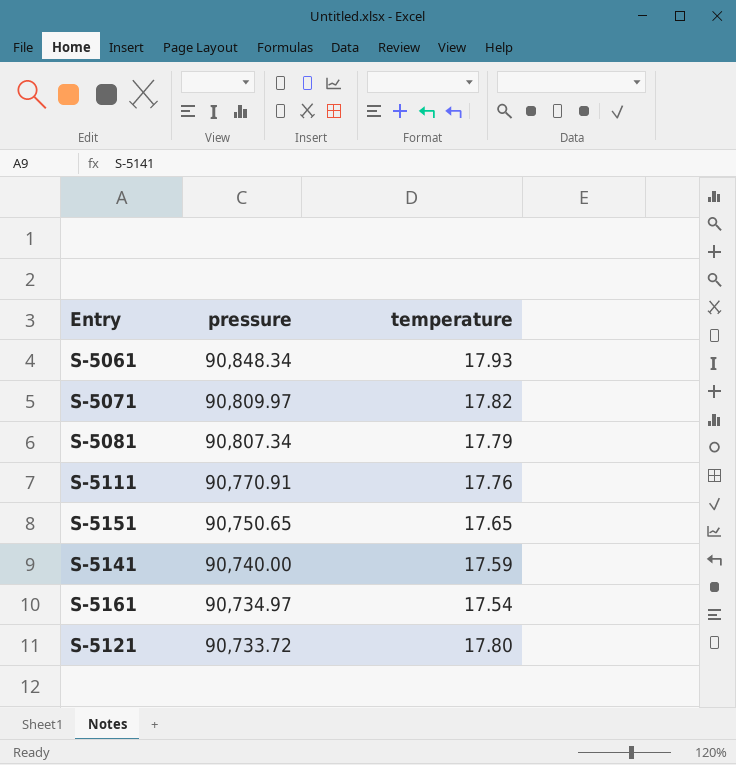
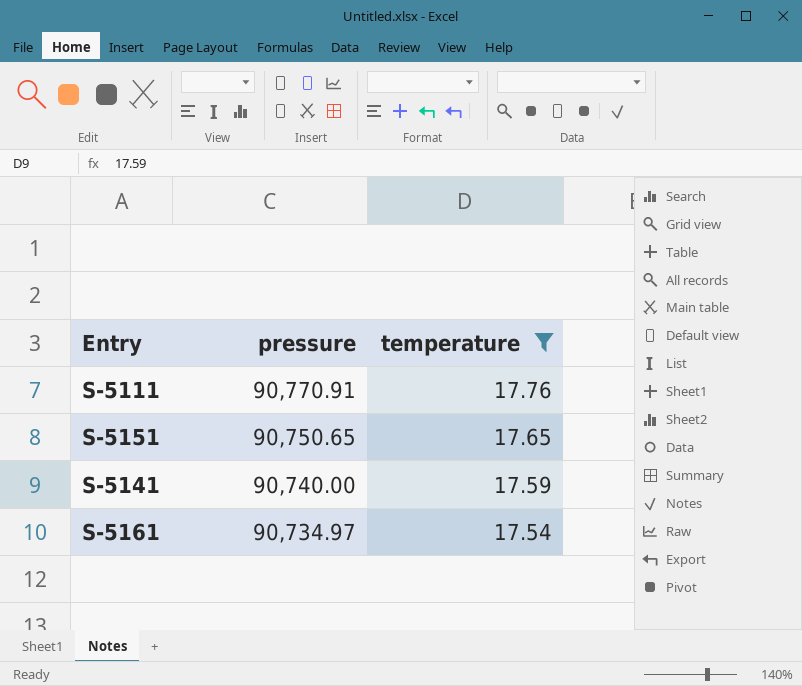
filter: none -> temperature <= 17.76

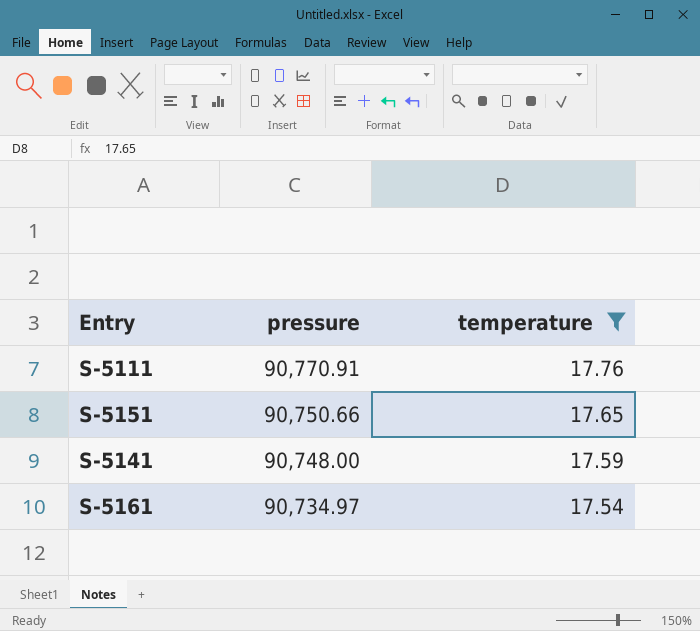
S-5151 | pressure: 90,750.65 -> 90,750.66
S-5141 | pressure: 90,740.00 -> 90,748.00

